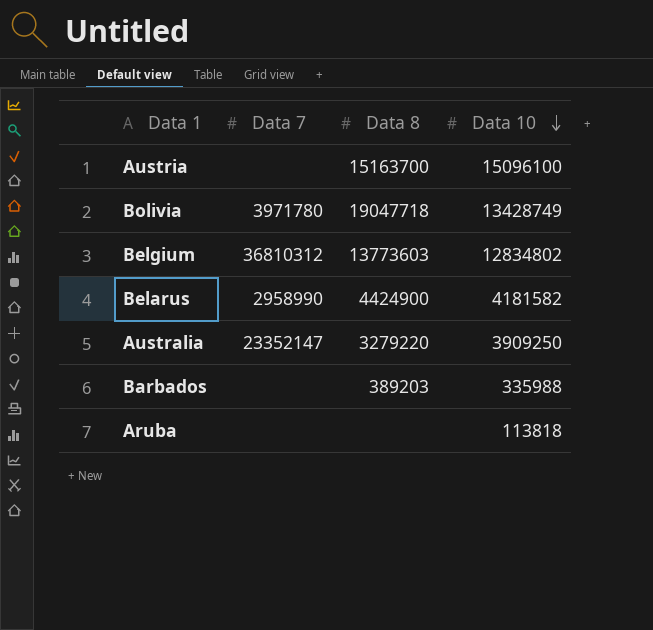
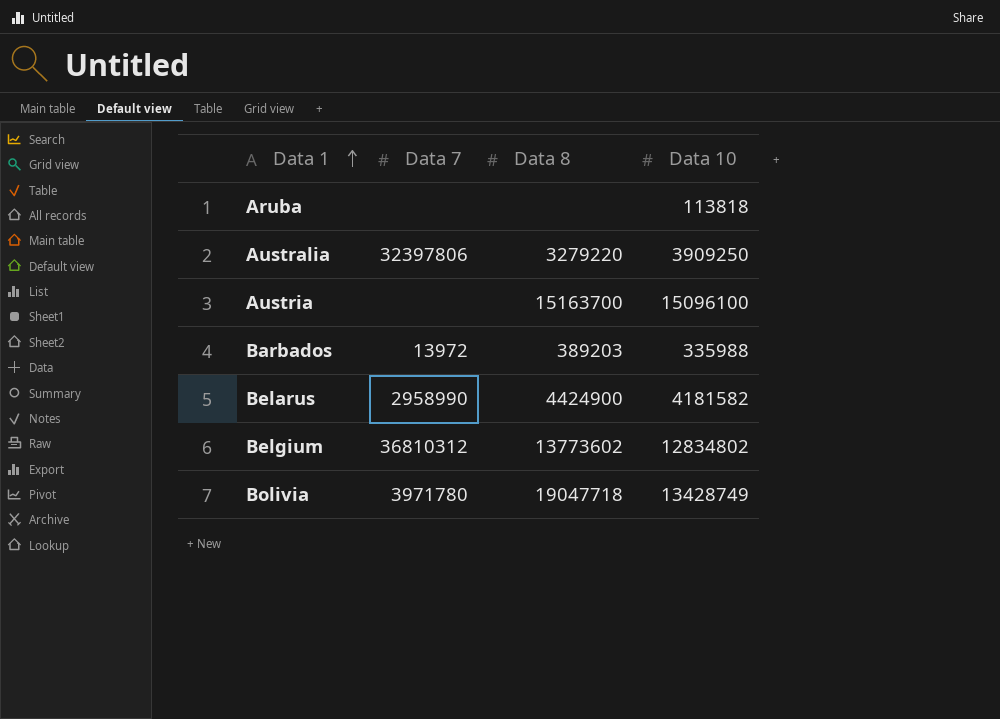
row order: Data 10 descending -> Data 1 ascending
Australia | Data 7: 23352147 -> 32397806
Barbados | Data 7: none -> 13972
Belgium | Data 8: 13773603 -> 13773602

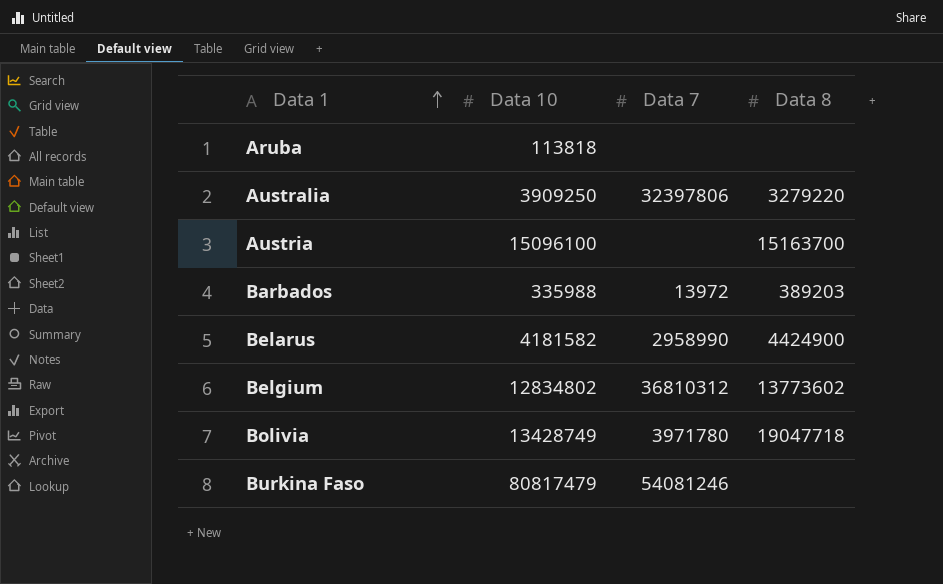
column Data 10 | position: 4 -> 2
row Burkina Faso: none -> 80817479 | 54081246 | none

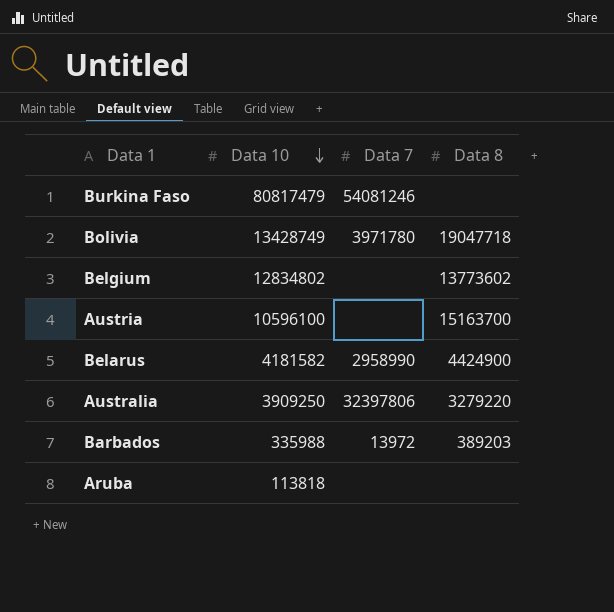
row order: Data 1 ascending -> Data 10 descending
Belgium | Data 7: 36810312 -> none
Austria | Data 10: 15096100 -> 10596100

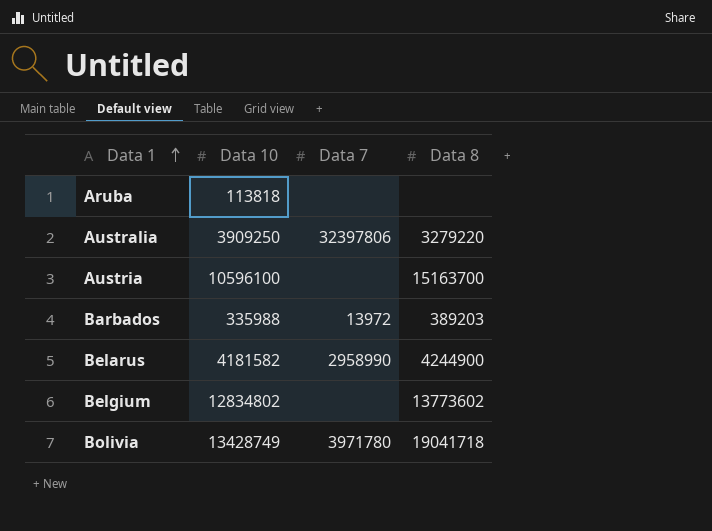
row order: Data 10 descending -> Data 1 ascending
row Burkina Faso: 80817479 | 54081246 | none -> none
Belarus | Data 8: 4424900 -> 4244900
Bolivia | Data 8: 19047718 -> 19041718

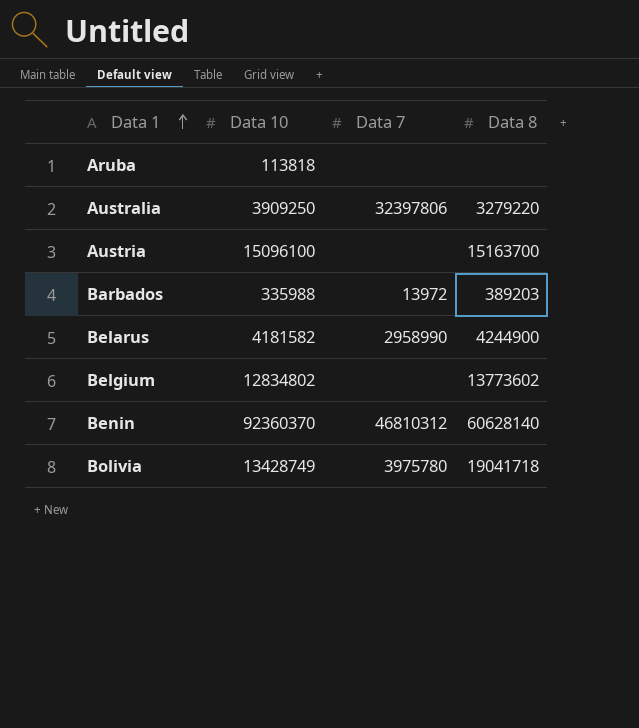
Austria | Data 10: 10596100 -> 15096100
row Benin: none -> 92360370 | 46810312 | 60628140
Bolivia | Data 7: 3971780 -> 3975780

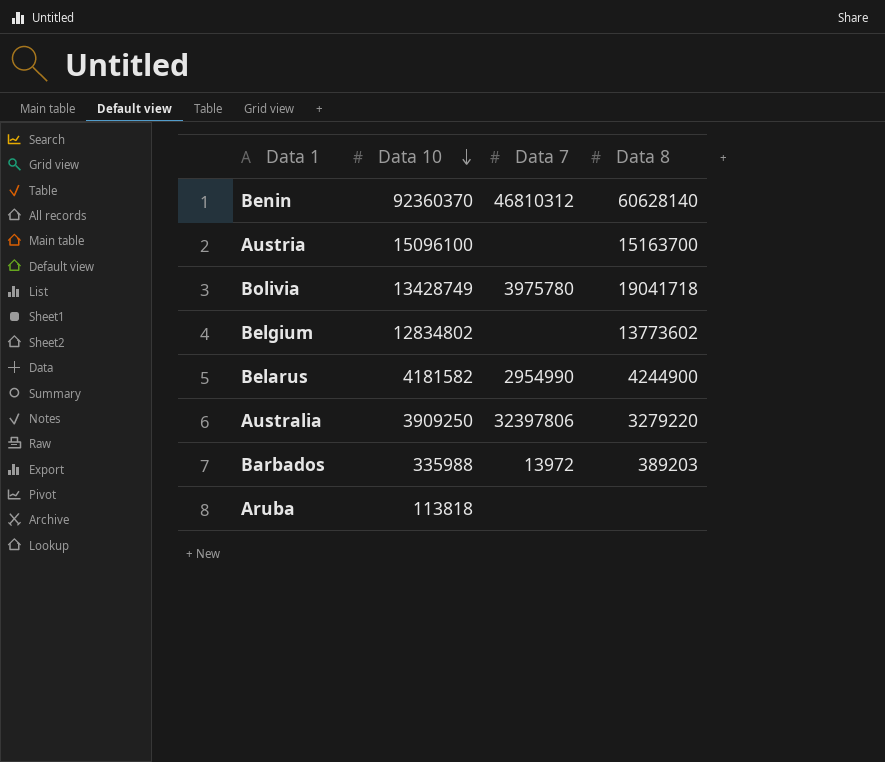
row order: Data 1 ascending -> Data 10 descending
Belarus | Data 7: 2958990 -> 2954990

